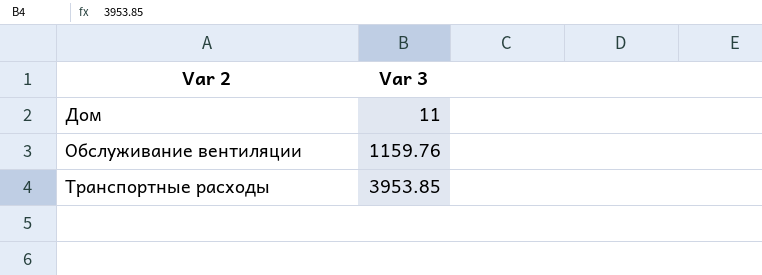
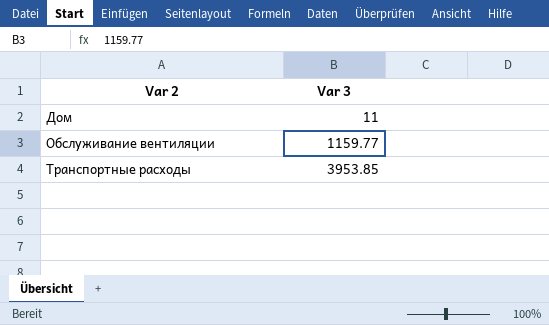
Обслуживание вентиляции | Var 3: 1159.76 -> 1159.77

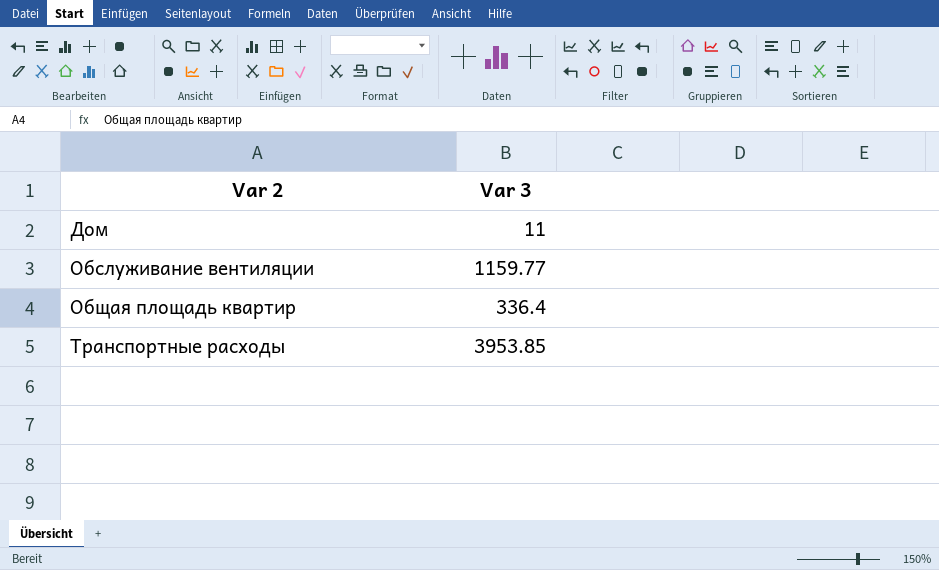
row Общая площадь квартир: none -> 336.4

